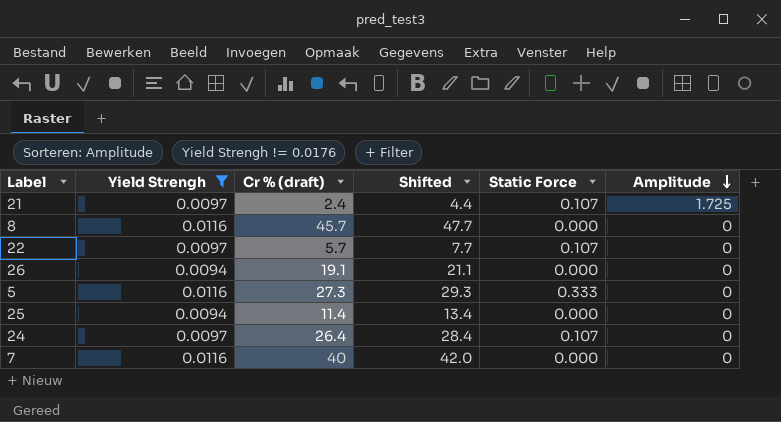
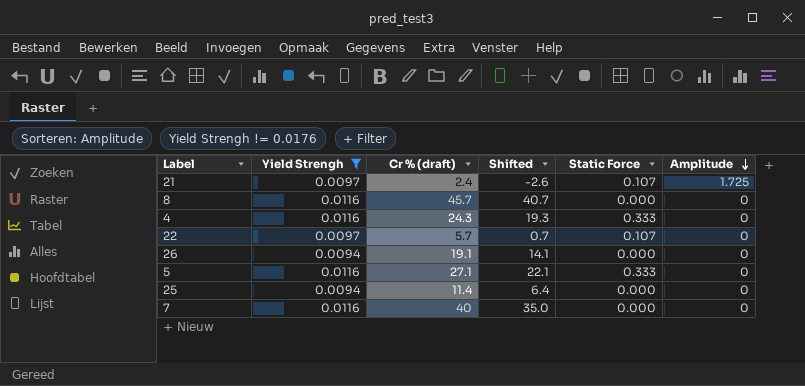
column Shifted | formula: [Cr % (draft)] + 2 -> [Cr % (draft)] - 5
row 24: 0.0097 | 26.4 | 28.4 | 0.107 | 0 -> none
row 4: none -> 0.0116 | 24.3 | 19.3 | 0.333 | 0
5 | Cr % (draft): 27.3 -> 27.1

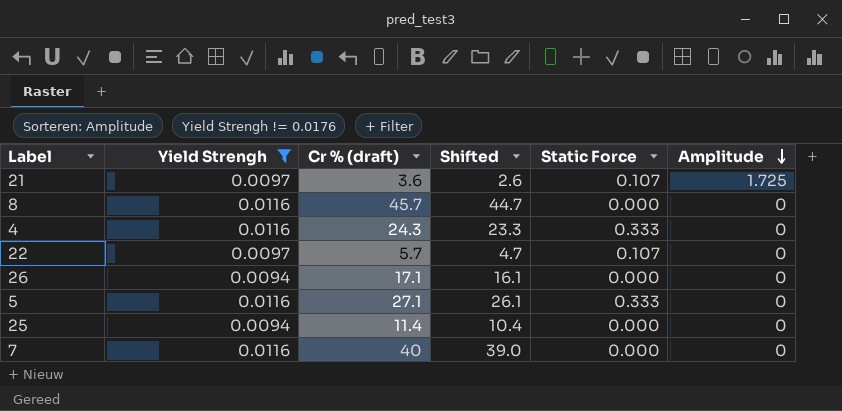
column Shifted | formula: [Cr % (draft)] - 5 -> [Cr % (draft)] - 1
21 | Cr % (draft): 2.4 -> 3.6
26 | Cr % (draft): 19.1 -> 17.1

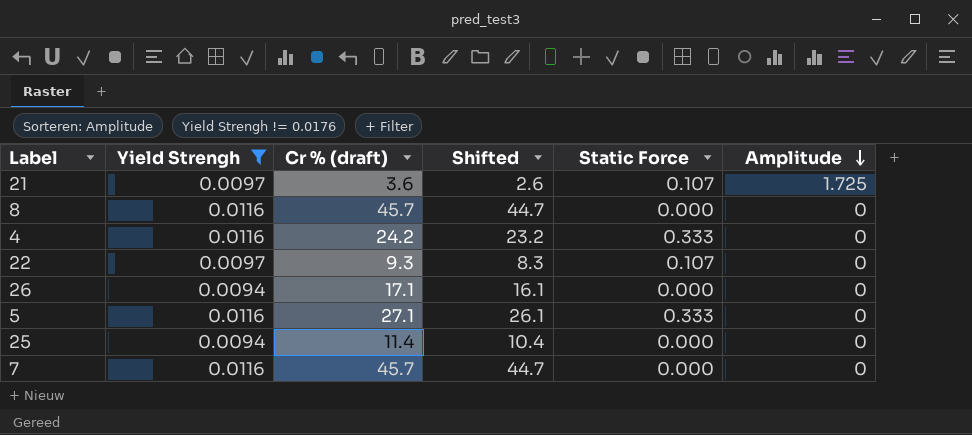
4 | Cr % (draft): 24.3 -> 24.2
4 | Shifted: 23.3 -> 23.2
22 | Cr % (draft): 5.7 -> 9.3
22 | Shifted: 4.7 -> 8.3
7 | Cr % (draft): 40 -> 45.7
7 | Shifted: 39.0 -> 44.7

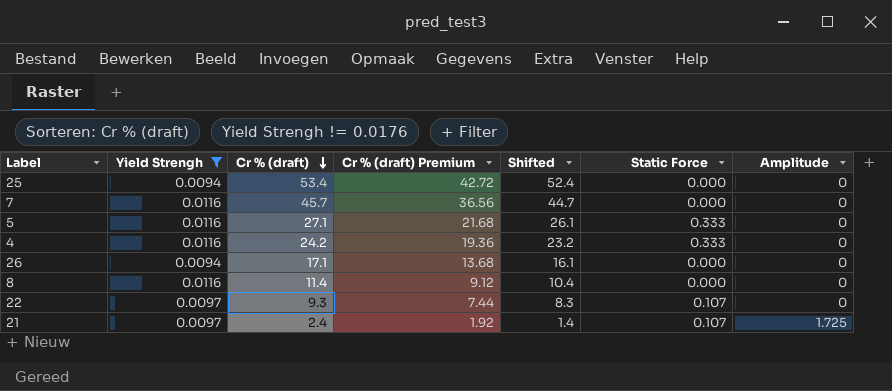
row order: Amplitude descending -> Cr % (draft) descending
column Cr % (draft) Premium | formula: none -> [Cr % (draft)] * 0.8
25 | Cr % (draft): 11.4 -> 53.4
25 | Shifted: 10.4 -> 52.4
8 | Cr % (draft): 45.7 -> 11.4
8 | Shifted: 44.7 -> 10.4
21 | Cr % (draft): 3.6 -> 2.4
21 | Shifted: 2.6 -> 1.4

